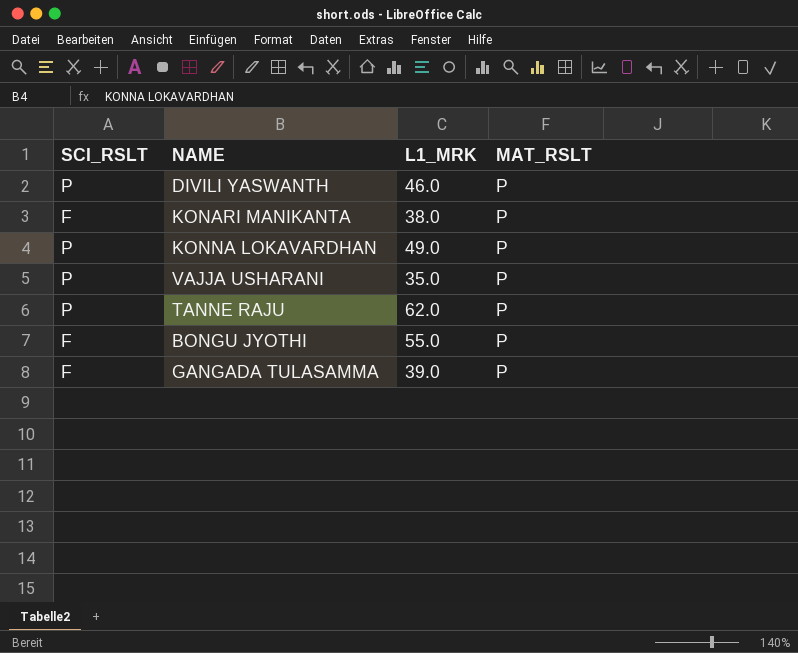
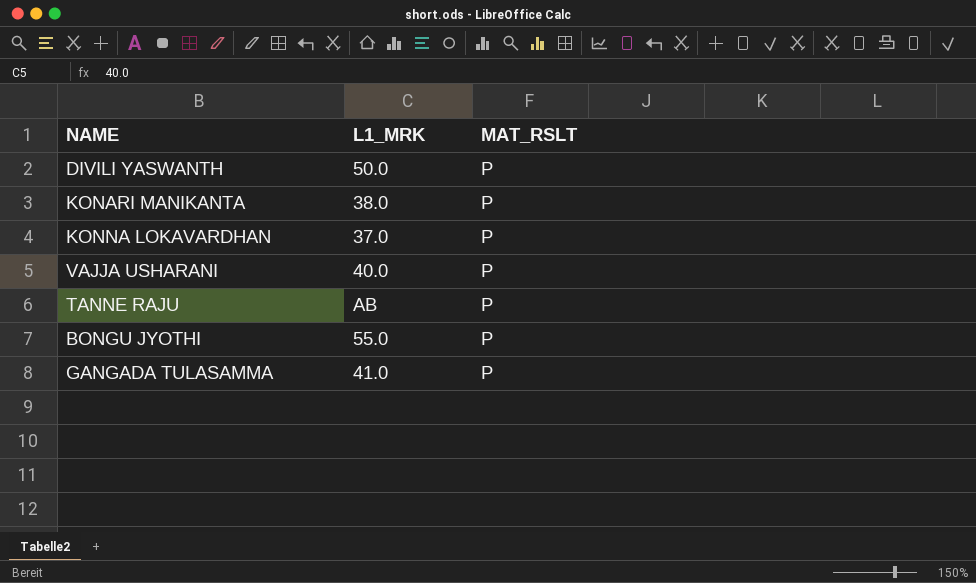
column SCI_RSLT | position: 1 -> none
DIVILI YASWANTH | L1_MRK: 46.0 -> 50.0
KONNA LOKAVARDHAN | L1_MRK: 49.0 -> 37.0
VAJJA USHARANI | L1_MRK: 35.0 -> 40.0
TANNE RAJU | L1_MRK: 62.0 -> AB
GANGADA TULASAMMA | L1_MRK: 39.0 -> 41.0

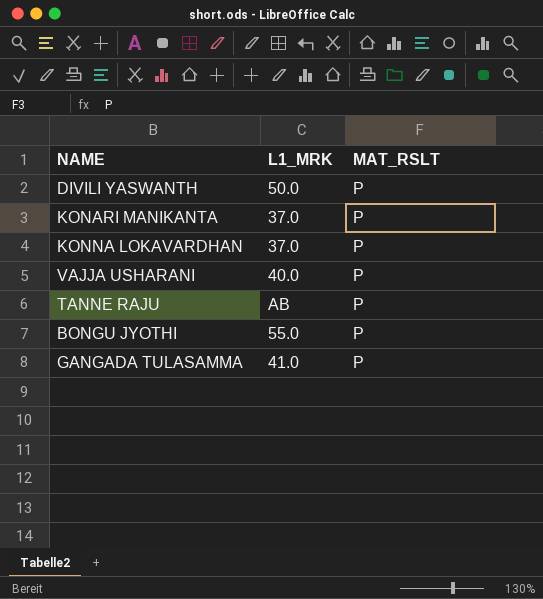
KONARI MANIKANTA | L1_MRK: 38.0 -> 37.0

